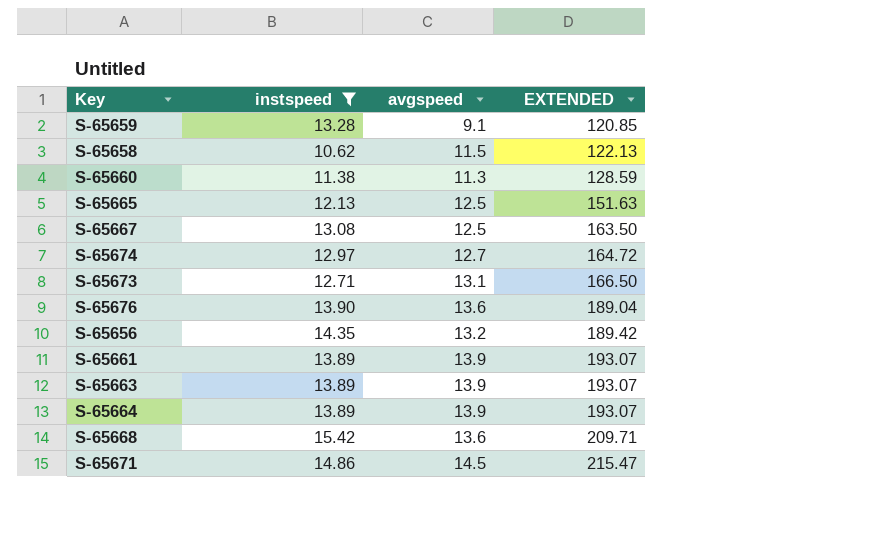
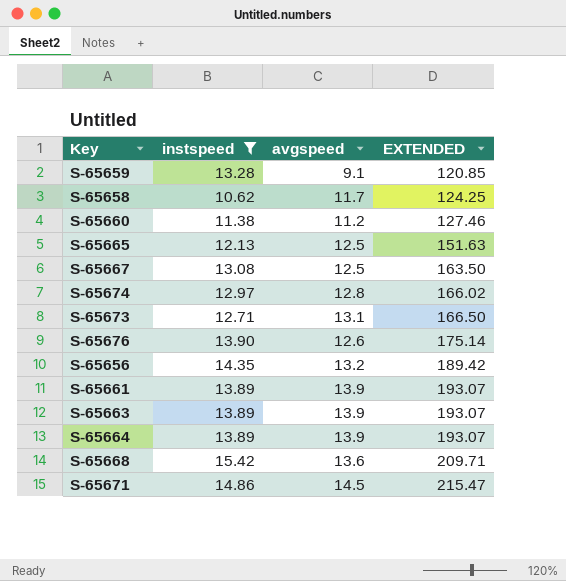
S-65658 | avgspeed: 11.5 -> 11.7
S-65658 | EXTENDED: 122.13 -> 124.25
S-65660 | avgspeed: 11.3 -> 11.2
S-65660 | EXTENDED: 128.59 -> 127.46
S-65674 | avgspeed: 12.7 -> 12.8
S-65674 | EXTENDED: 164.72 -> 166.02
S-65676 | avgspeed: 13.6 -> 12.6
S-65676 | EXTENDED: 189.04 -> 175.14

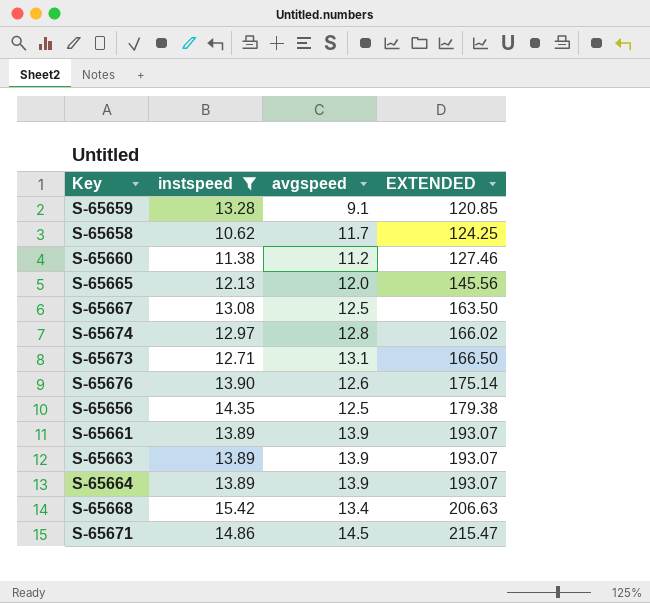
S-65665 | avgspeed: 12.5 -> 12.0
S-65665 | EXTENDED: 151.63 -> 145.56
S-65656 | avgspeed: 13.2 -> 12.5
S-65656 | EXTENDED: 189.42 -> 179.38
S-65668 | avgspeed: 13.6 -> 13.4
S-65668 | EXTENDED: 209.71 -> 206.63

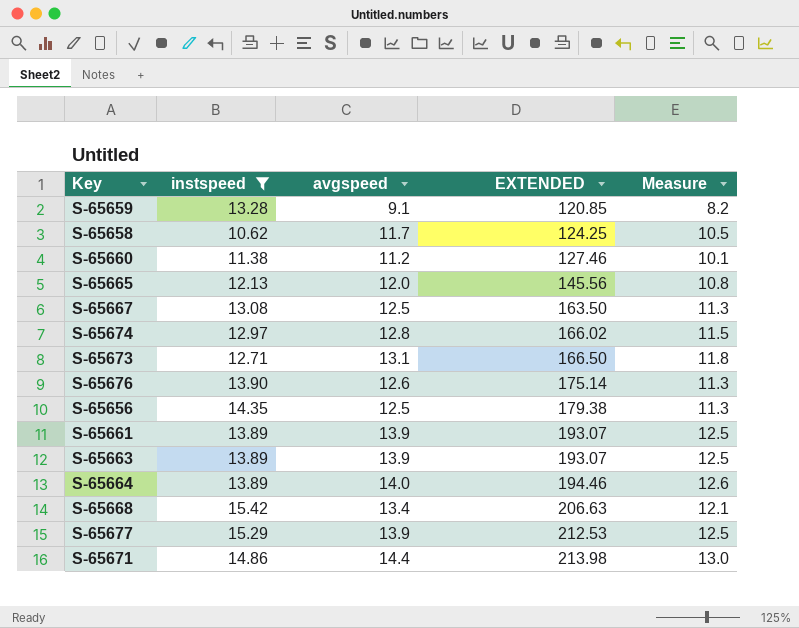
column Measure | formula: none -> [avgspeed] * 0.9
S-65664 | avgspeed: 13.9 -> 14.0
S-65664 | EXTENDED: 193.07 -> 194.46
row S-65677: none -> 15.29 | 13.9 | 212.53 | 12.5
S-65671 | avgspeed: 14.5 -> 14.4
S-65671 | EXTENDED: 215.47 -> 213.98

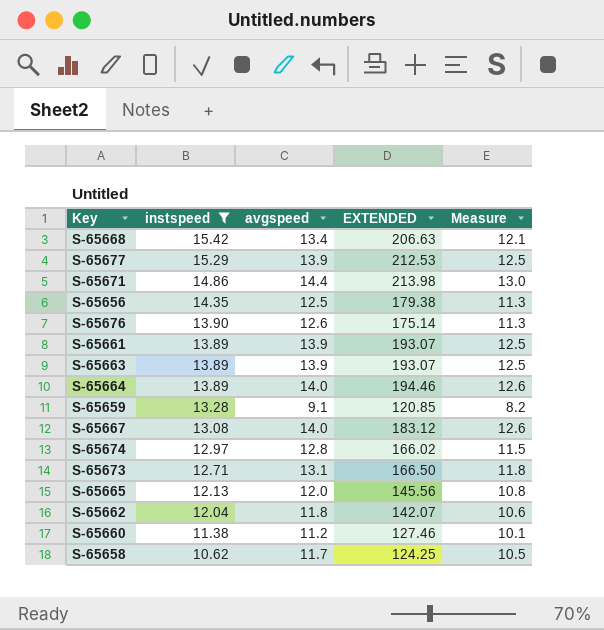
row order: EXTENDED ascending -> instspeed descending
S-65667 | avgspeed: 12.5 -> 14.0
S-65667 | EXTENDED: 163.50 -> 183.12
S-65667 | Measure: 11.3 -> 12.6
row S-65662: none -> 12.04 | 11.8 | 142.07 | 10.6

